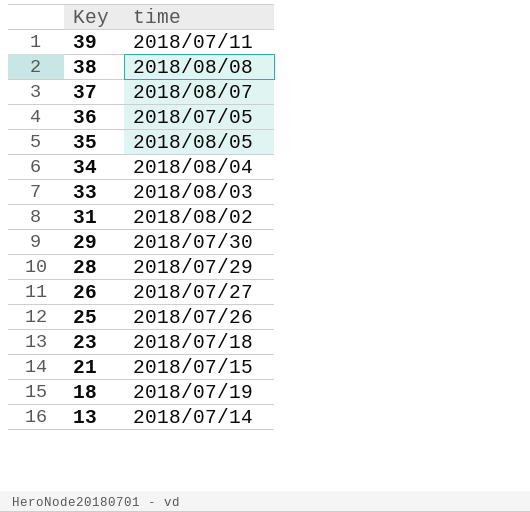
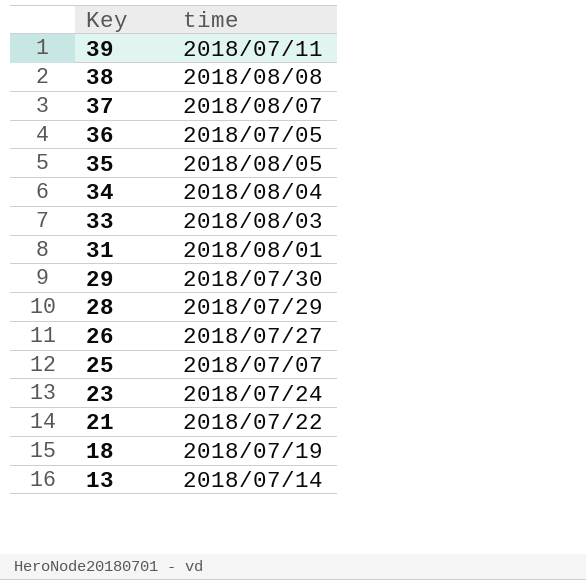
31 | time: 2018/08/02 -> 2018/08/01
25 | time: 2018/07/26 -> 2018/07/07
23 | time: 2018/07/18 -> 2018/07/24
21 | time: 2018/07/15 -> 2018/07/22

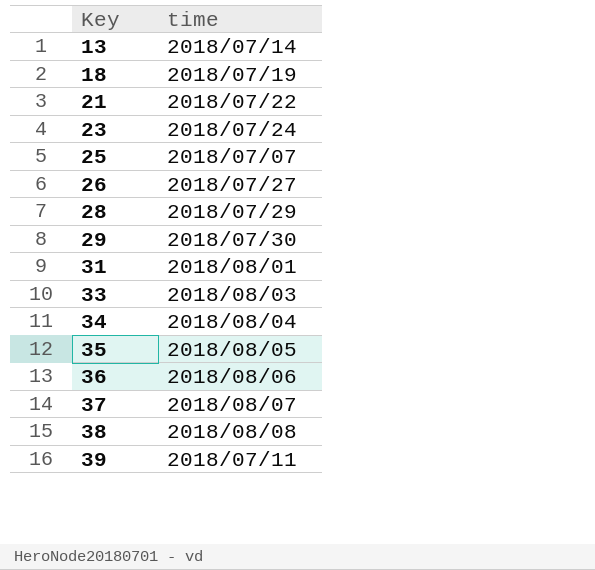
row order: Key descending -> Key ascending
36 | time: 2018/07/05 -> 2018/08/06

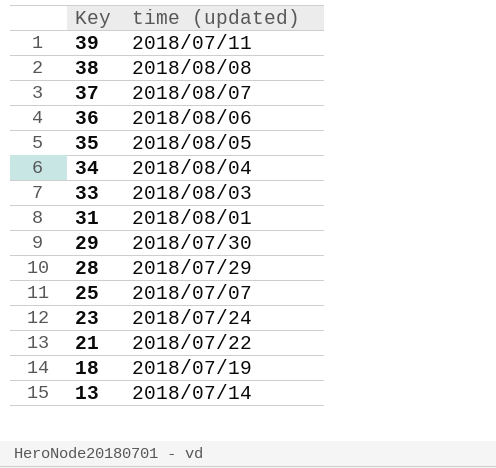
row order: Key ascending -> Key descending
column name: time -> time (updated)
row 26: 2018/07/27 -> none

